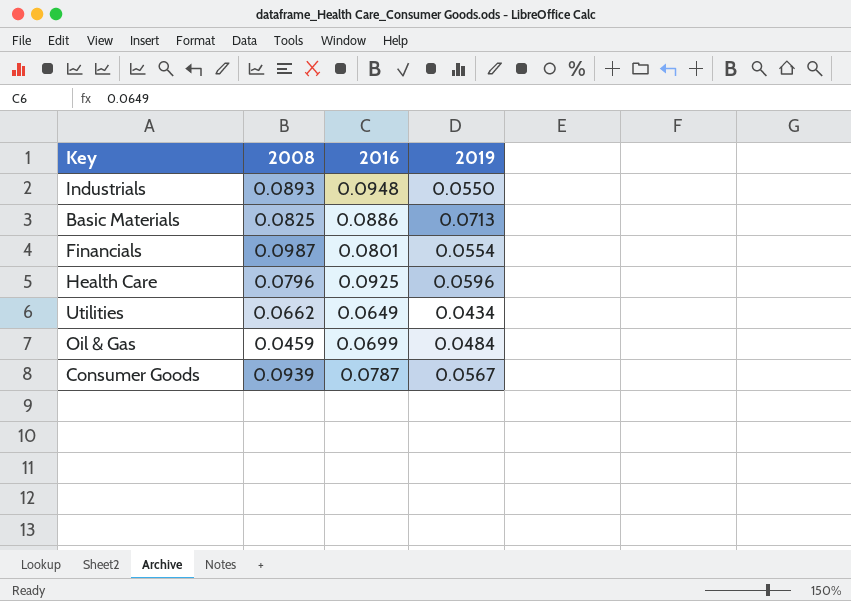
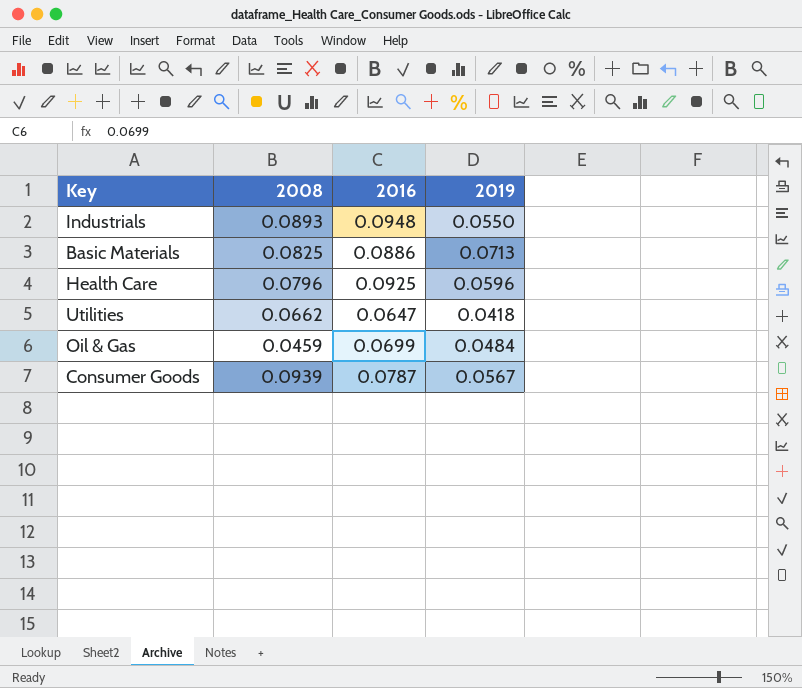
row Financials: 0.0987 | 0.0801 | 0.0554 -> none
Utilities | 2016: 0.0649 -> 0.0647
Utilities | 2019: 0.0434 -> 0.0418

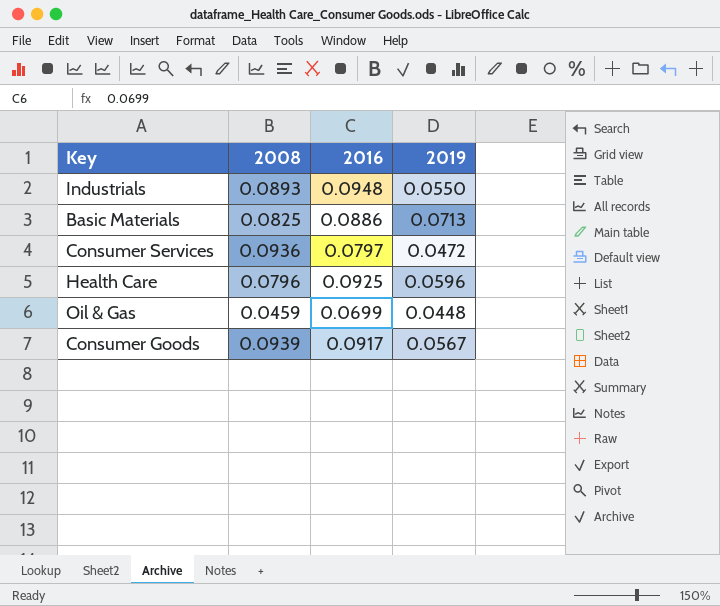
row Utilities: 0.0662 | 0.0647 | 0.0418 -> none
row Consumer Services: none -> 0.0936 | 0.0797 | 0.0472
Oil & Gas | 2019: 0.0484 -> 0.0448
Consumer Goods | 2016: 0.0787 -> 0.0917

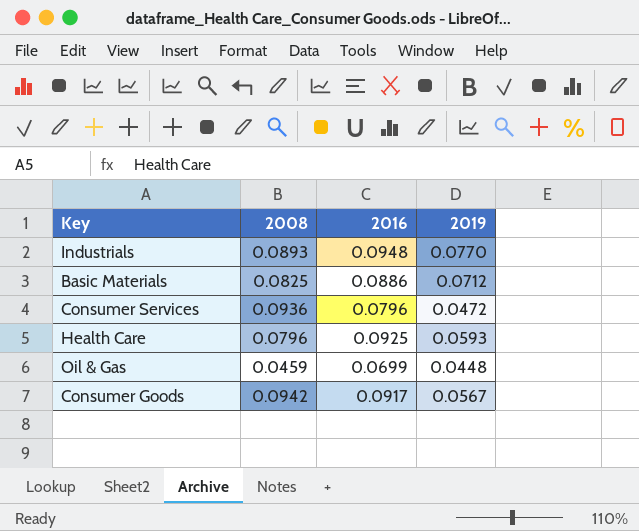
Industrials | 2019: 0.0550 -> 0.0770
Basic Materials | 2019: 0.0713 -> 0.0712
Consumer Services | 2016: 0.0797 -> 0.0796
Health Care | 2019: 0.0596 -> 0.0593
Consumer Goods | 2008: 0.0939 -> 0.0942

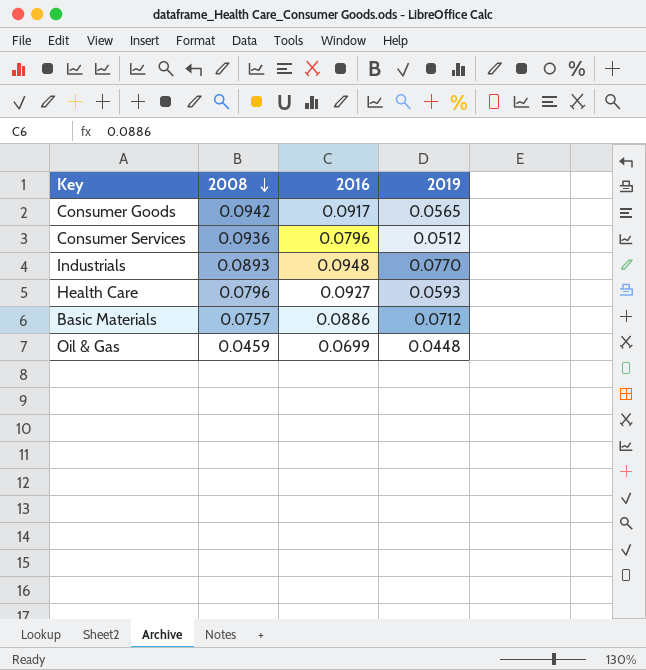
row order: none -> 2008 descending
Consumer Goods | 2019: 0.0567 -> 0.0565
Consumer Services | 2019: 0.0472 -> 0.0512
Health Care | 2016: 0.0925 -> 0.0927
Basic Materials | 2008: 0.0825 -> 0.0757

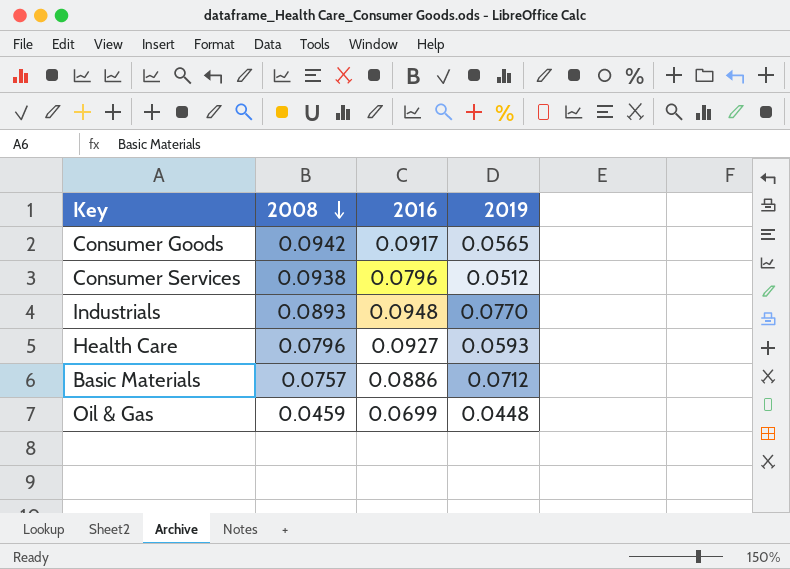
Consumer Services | 2008: 0.0936 -> 0.0938

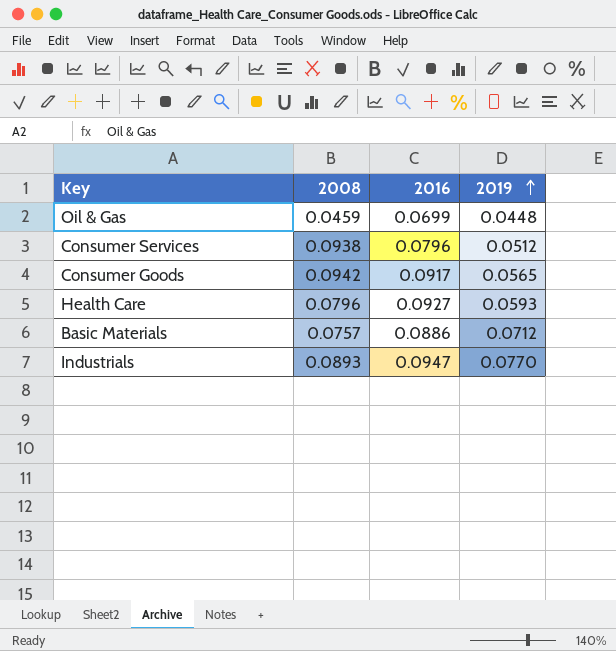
row order: 2008 descending -> 2019 ascending
Industrials | 2016: 0.0948 -> 0.0947

